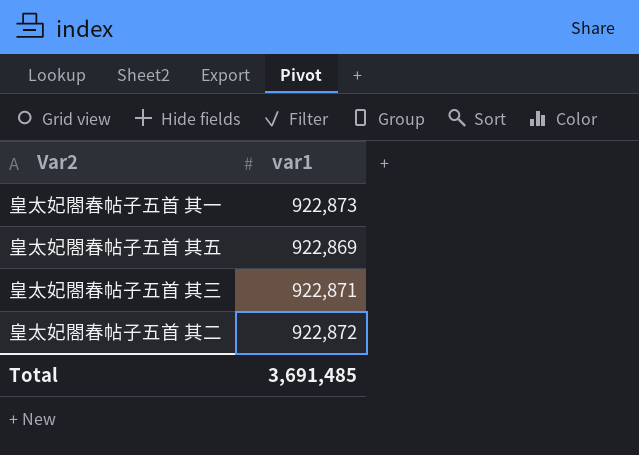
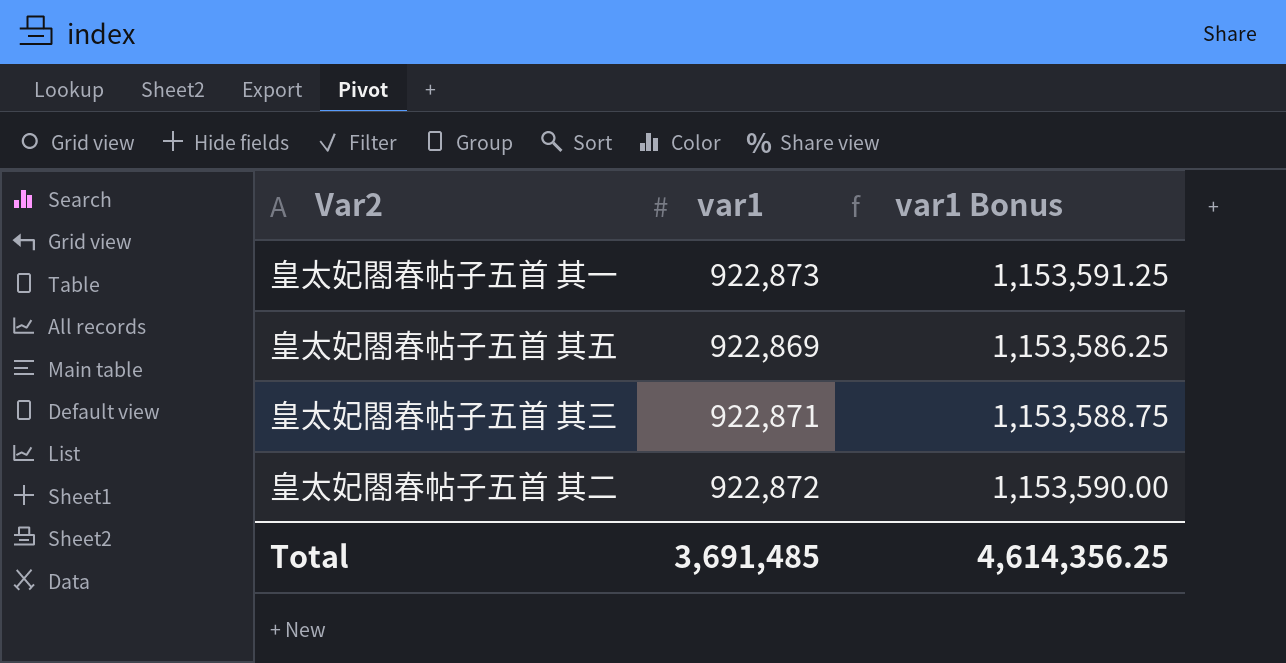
column var1 Bonus | formula: none -> [var1] * 1.25

